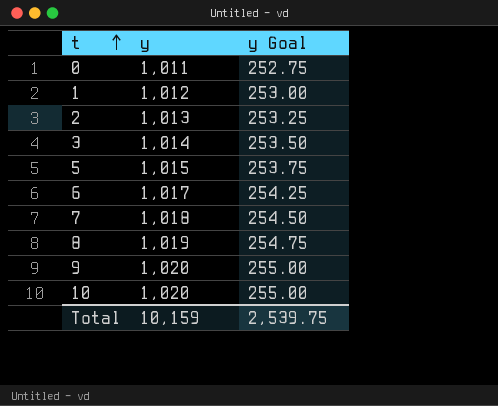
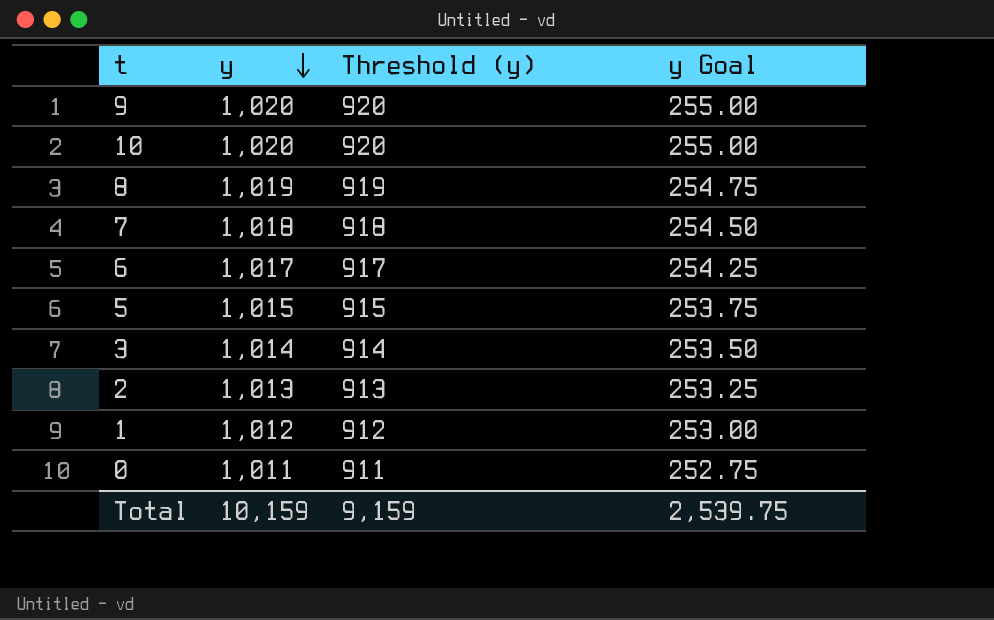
row order: t ascending -> y descending
column Threshold (y) | formula: none -> [y] - 100

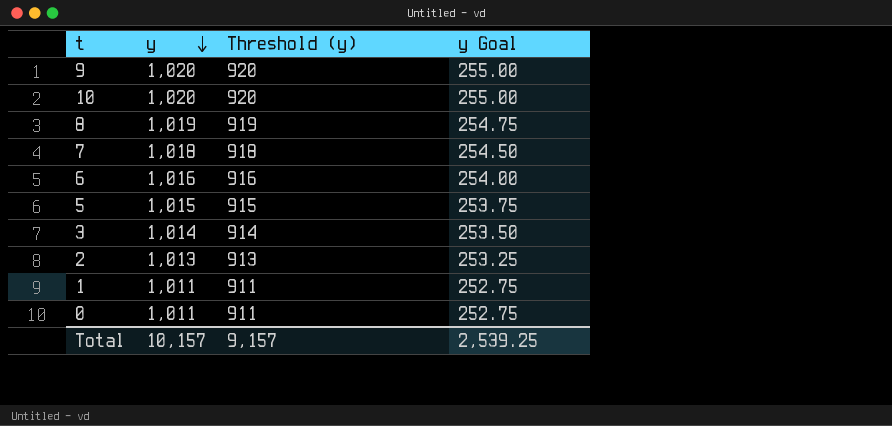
6 | y: 1,017 -> 1,016
6 | Threshold (y): 917 -> 916
6 | y Goal: 254.25 -> 254.00
1 | y: 1,012 -> 1,011
1 | Threshold (y): 912 -> 911
1 | y Goal: 253.00 -> 252.75
Total | y: 10,159 -> 10,157
Total | Threshold (y): 9,159 -> 9,157
Total | y Goal: 2,539.75 -> 2,539.25

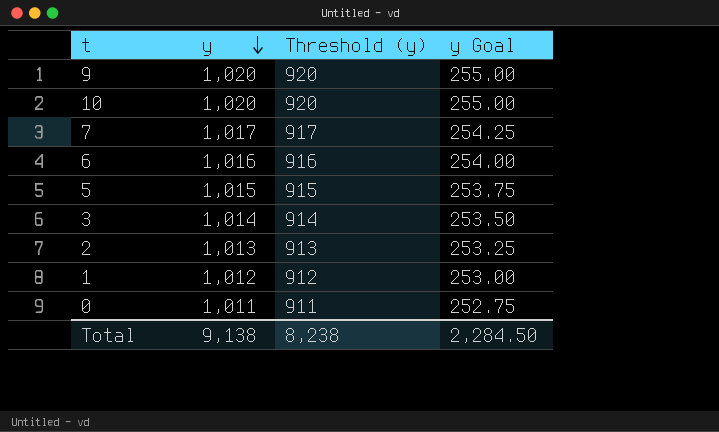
row 8: 1,019 | 919 | 254.75 -> none
7 | y: 1,018 -> 1,017
7 | Threshold (y): 918 -> 917
7 | y Goal: 254.50 -> 254.25
1 | y: 1,011 -> 1,012
1 | Threshold (y): 911 -> 912
1 | y Goal: 252.75 -> 253.00
Total | y: 10,157 -> 9,138
Total | Threshold (y): 9,157 -> 8,238
Total | y Goal: 2,539.25 -> 2,284.50

